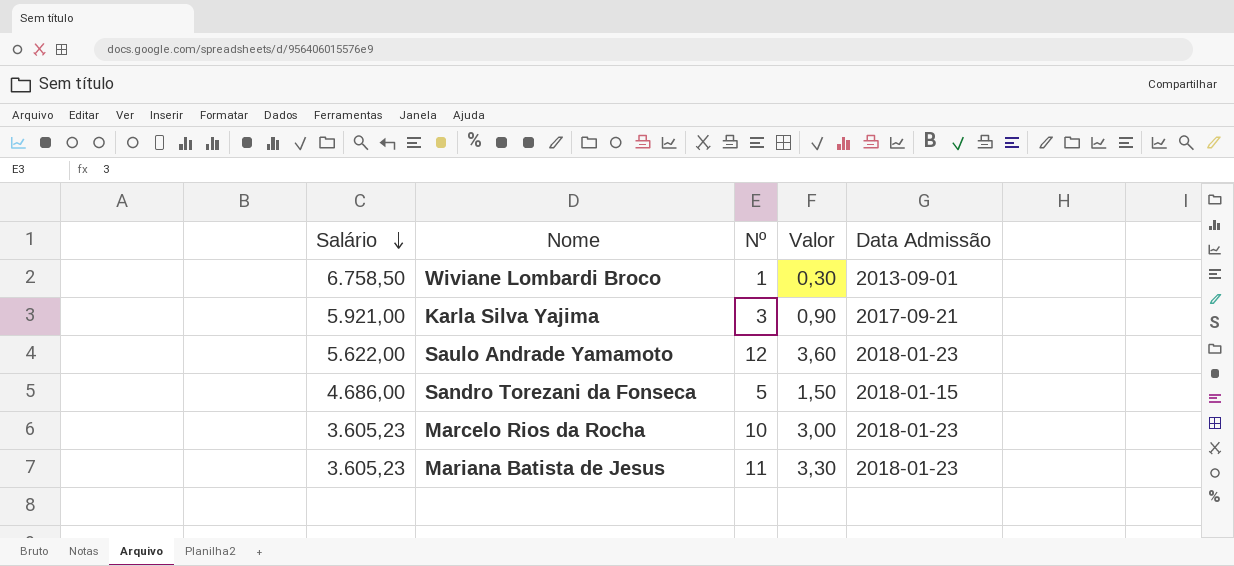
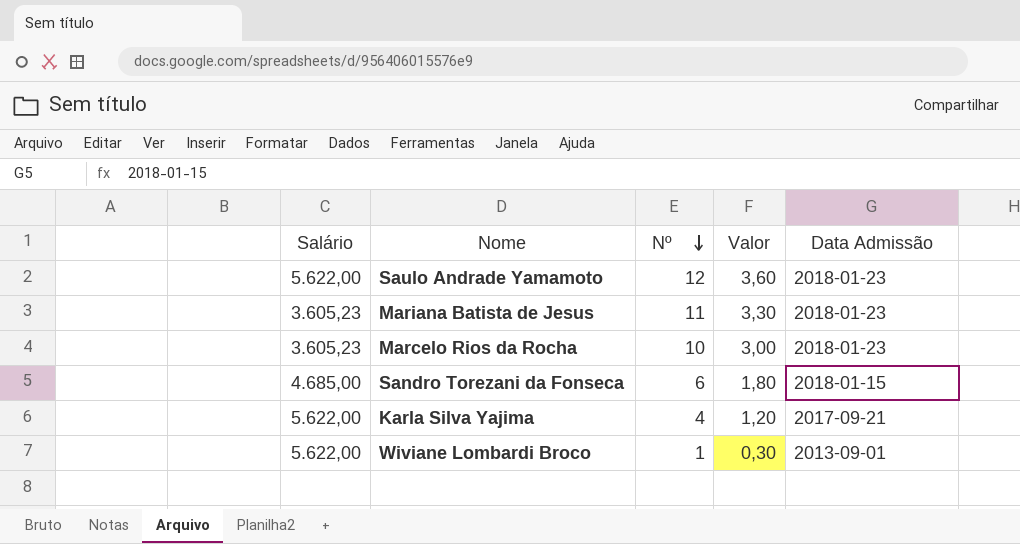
row order: Salário descending -> Nº descending
Sandro Torezani da Fonseca | Salário: 4.686,00 -> 4.685,00
Sandro Torezani da Fonseca | Nº: 5 -> 6
Sandro Torezani da Fonseca | Valor: 1,50 -> 1,80
Karla Silva Yajima | Salário: 5.921,00 -> 5.622,00
Karla Silva Yajima | Nº: 3 -> 4
Karla Silva Yajima | Valor: 0,90 -> 1,20
Wiviane Lombardi Broco | Salário: 6.758,50 -> 5.622,00

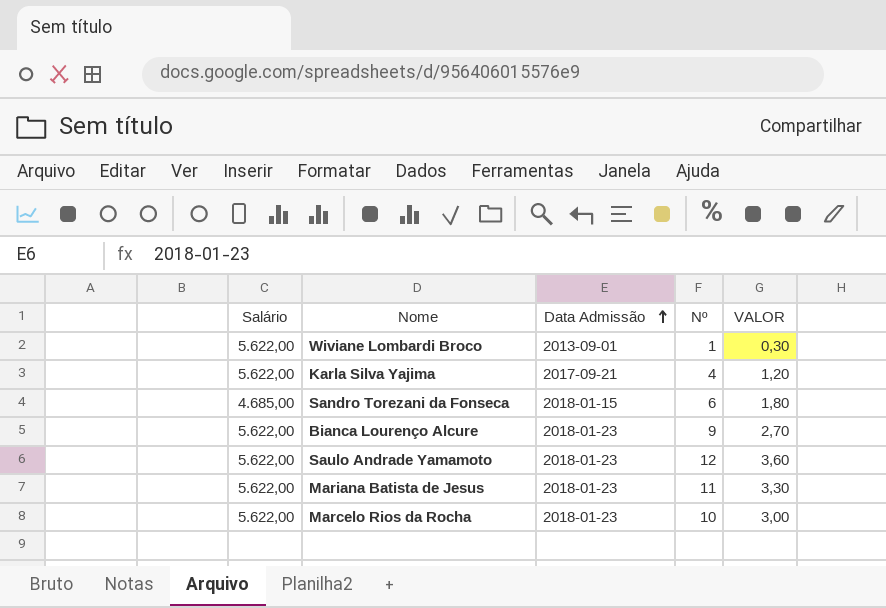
row order: Nº descending -> Data Admissão ascending
column Data Admissão | position: 5 -> 3
column name: Valor -> VALOR
row Bianca Lourenço Alcure: none -> 5.622,00 | 2018-01-23 | 9 | 2,70
Mariana Batista de Jesus | Salário: 3.605,23 -> 5.622,00
Marcelo Rios da Rocha | Salário: 3.605,23 -> 5.622,00

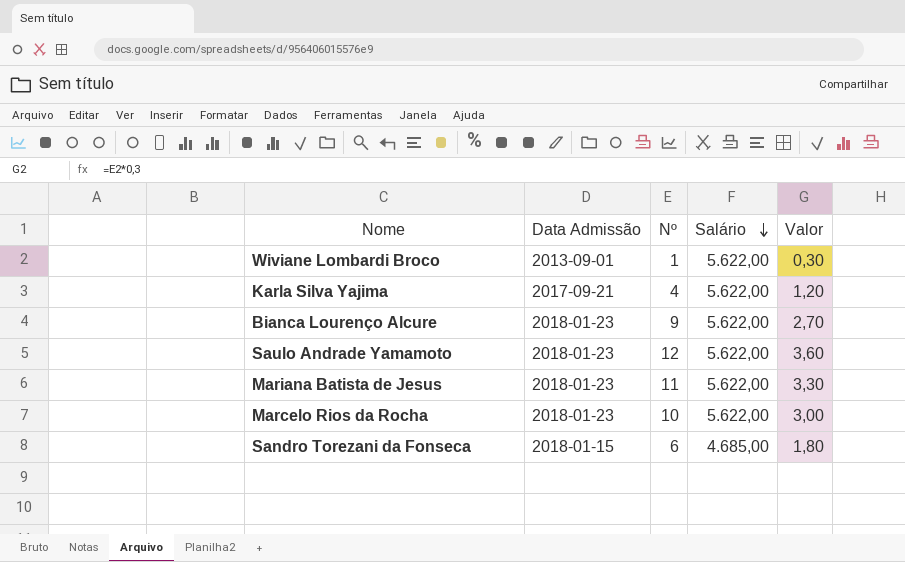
row order: Data Admissão ascending -> Salário descending
column Salário | position: 1 -> 4
column name: VALOR -> Valor

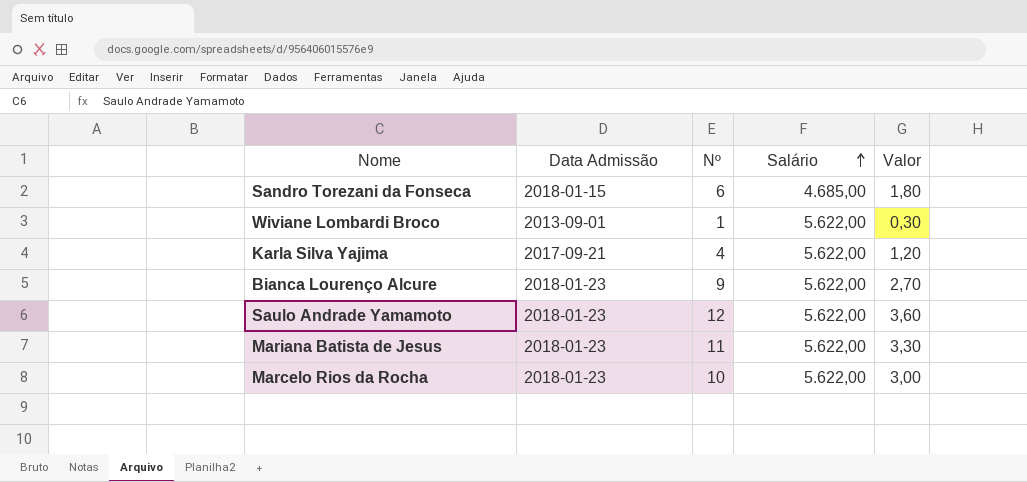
row order: Salário descending -> Salário ascending

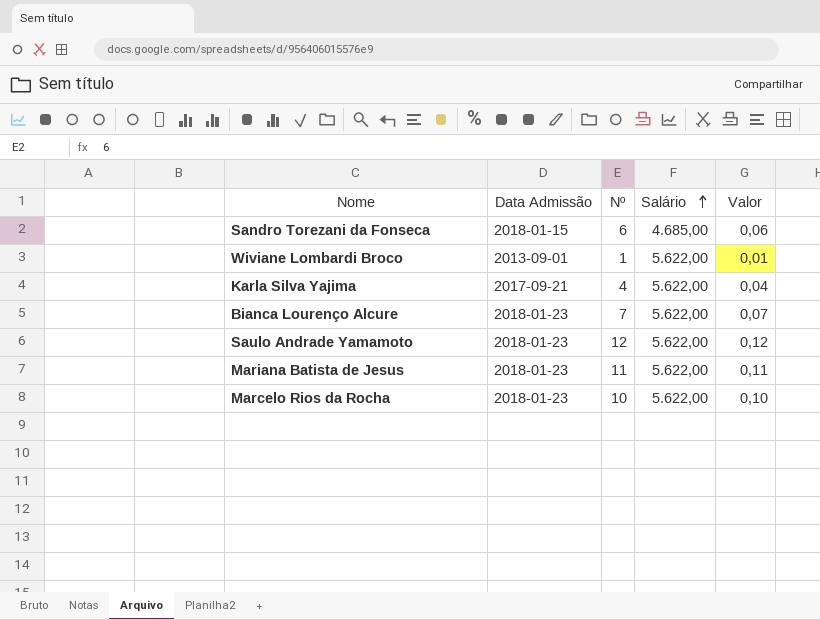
column Valor | formula: [Nº] * 0,3 -> [Nº] * 0,01
Bianca Lourenço Alcure | Nº: 9 -> 7

